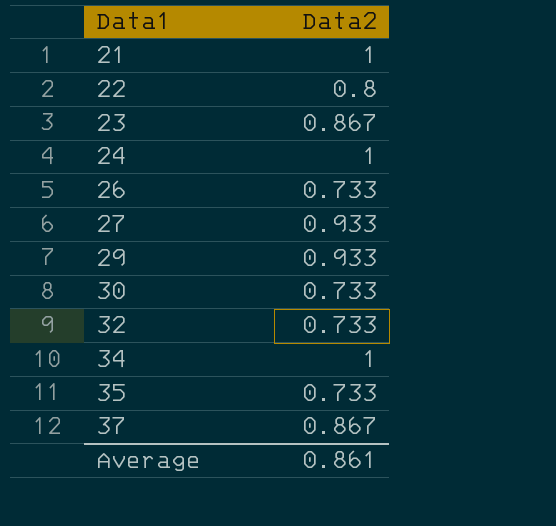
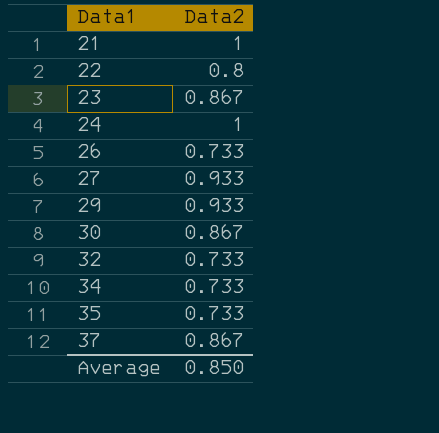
30 | Data2: 0.733 -> 0.867
34 | Data2: 1 -> 0.733
Average | Data2: 0.861 -> 0.850

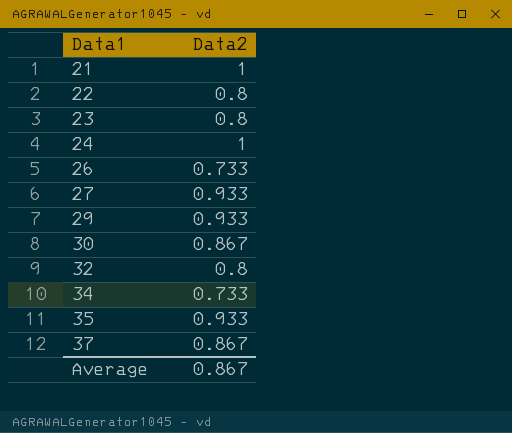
23 | Data2: 0.867 -> 0.8
32 | Data2: 0.733 -> 0.8
35 | Data2: 0.733 -> 0.933
Average | Data2: 0.850 -> 0.867

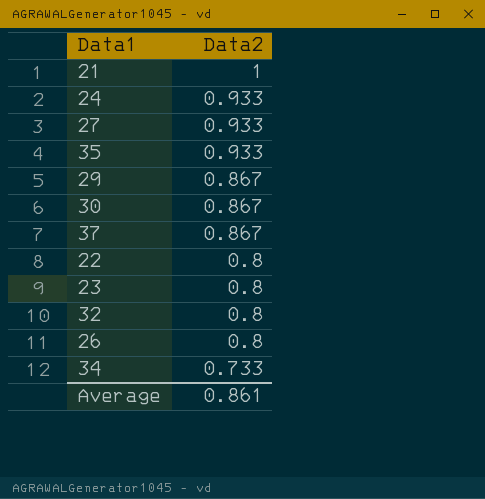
row order: Data1 ascending -> Data2 descending
24 | Data2: 1 -> 0.933
29 | Data2: 0.933 -> 0.867
26 | Data2: 0.733 -> 0.8
Average | Data2: 0.867 -> 0.861

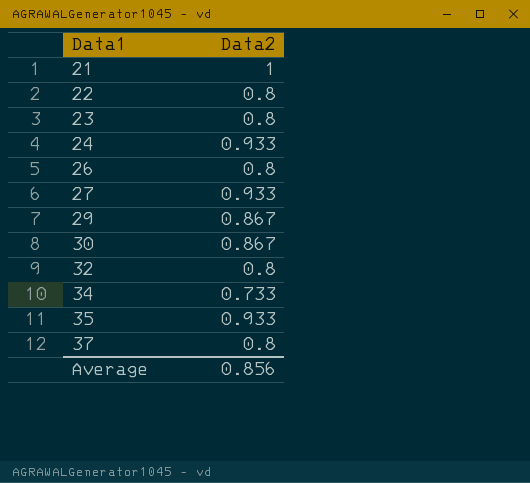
row order: Data2 descending -> Data1 ascending
37 | Data2: 0.867 -> 0.8
Average | Data2: 0.861 -> 0.856

